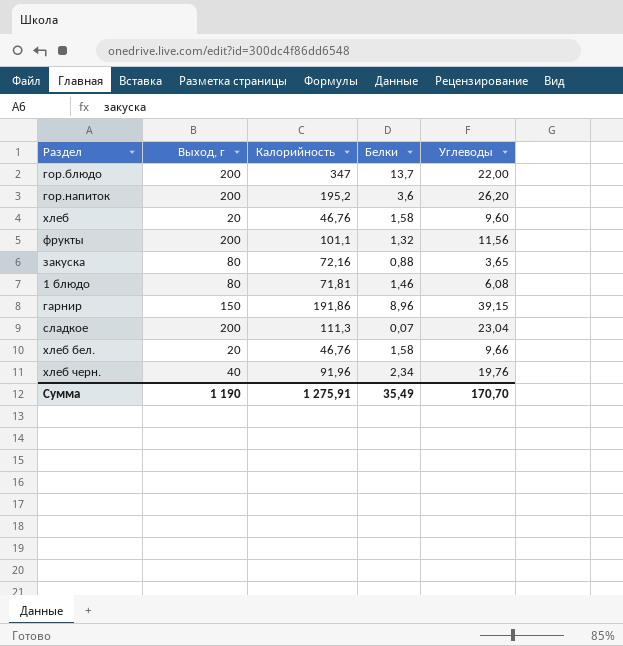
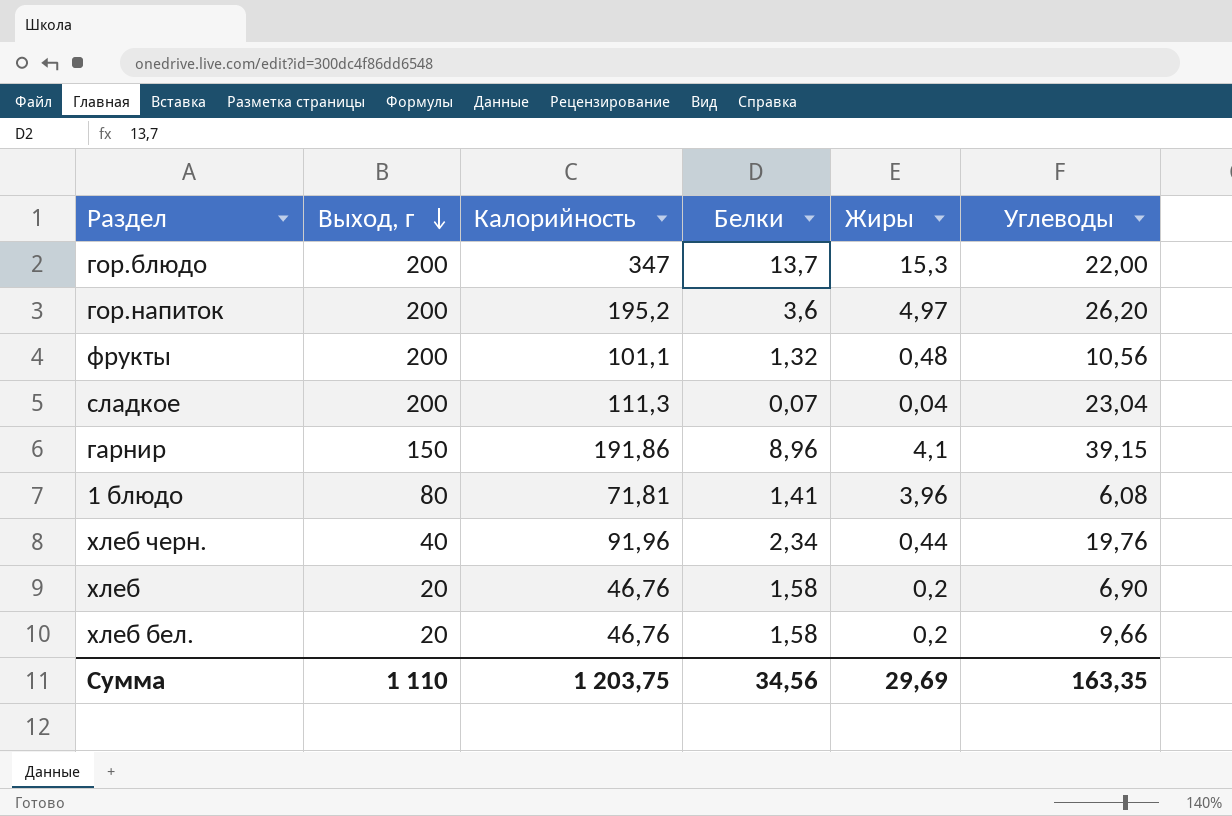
row order: none -> Выход, г descending
column Жиры | position: none -> 5
row закуска: 80 | 72,16 | 0,88 | 3,65 -> none
фрукты | Углеводы: 11,56 -> 10,56
1 блюдо | Белки: 1,46 -> 1,41
хлеб | Углеводы: 9,60 -> 6,90
Сумма | Выход, г: 1 190 -> 1 110
Сумма | Калорийность: 1 275,91 -> 1 203,75
Сумма | Белки: 35,49 -> 34,56
Сумма | Углеводы: 170,70 -> 163,35

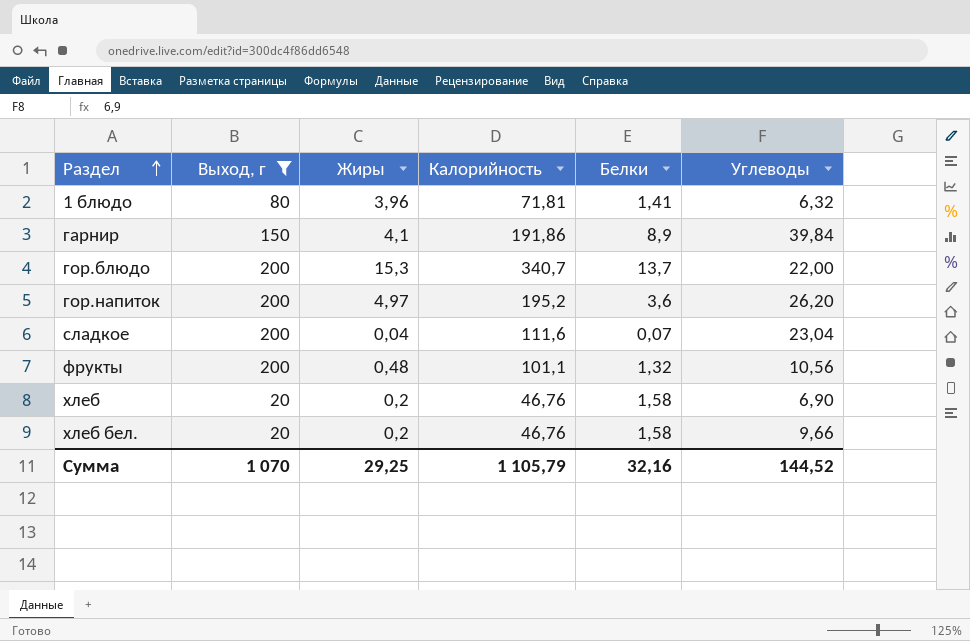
filter: none -> Выход, г != 40
row order: Выход, г descending -> Раздел ascending
column Жиры | position: 5 -> 3
1 блюдо | Углеводы: 6,08 -> 6,32
гарнир | Белки: 8,96 -> 8,9
гарнир | Углеводы: 39,15 -> 39,84
гор.блюдо | Калорийность: 347 -> 340,7
сладкое | Калорийность: 111,3 -> 111,6
Сумма | Выход, г: 1 110 -> 1 070
Сумма | Жиры: 29,69 -> 29,25
Сумма | Калорийность: 1 203,75 -> 1 105,79
Сумма | Белки: 34,56 -> 32,16
Сумма | Углеводы: 163,35 -> 144,52

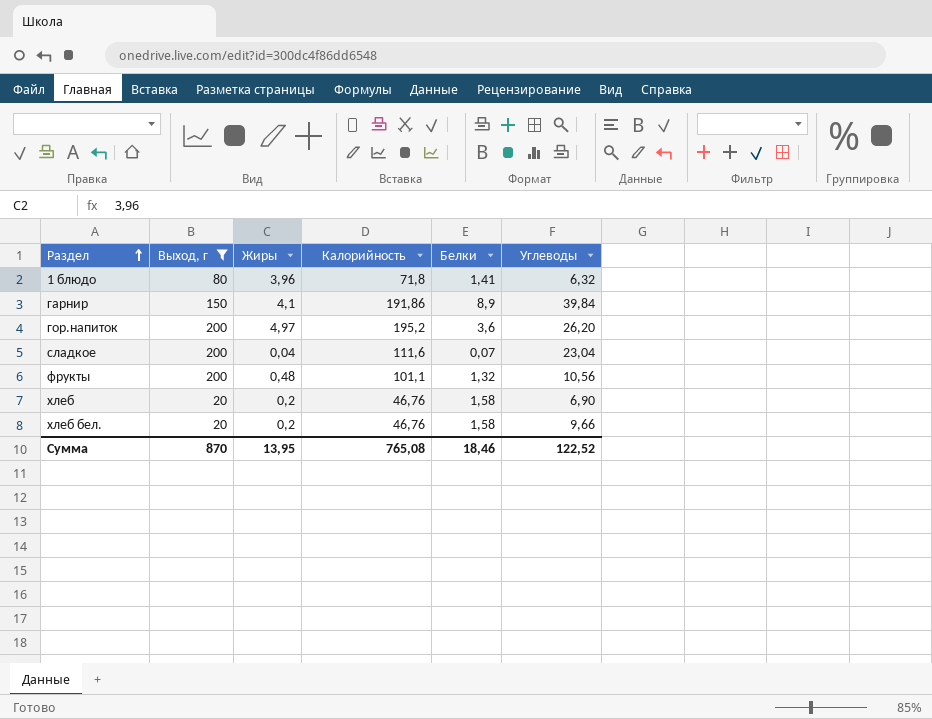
row гор.блюдо: 200 | 15,3 | 340,7 | 13,7 | 22,00 -> none
1 блюдо | Калорийность: 71,81 -> 71,8
Сумма | Выход, г: 1 070 -> 870
Сумма | Жиры: 29,25 -> 13,95
Сумма | Калорийность: 1 105,79 -> 765,08
Сумма | Белки: 32,16 -> 18,46
Сумма | Углеводы: 144,52 -> 122,52

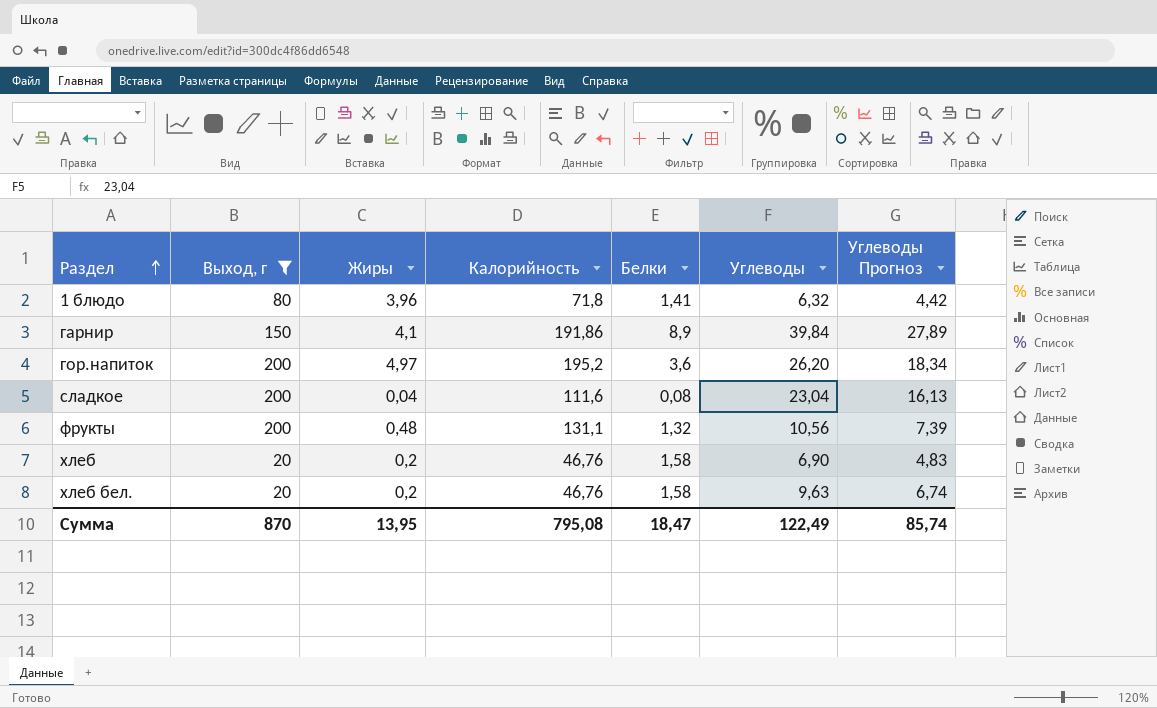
column Углеводы Прогноз | formula: none -> [Углеводы] * 0,7
сладкое | Белки: 0,07 -> 0,08
фрукты | Калорийность: 101,1 -> 131,1
хлеб бел. | Углеводы: 9,66 -> 9,63
Сумма | Калорийность: 765,08 -> 795,08
Сумма | Белки: 18,46 -> 18,47
Сумма | Углеводы: 122,52 -> 122,49

